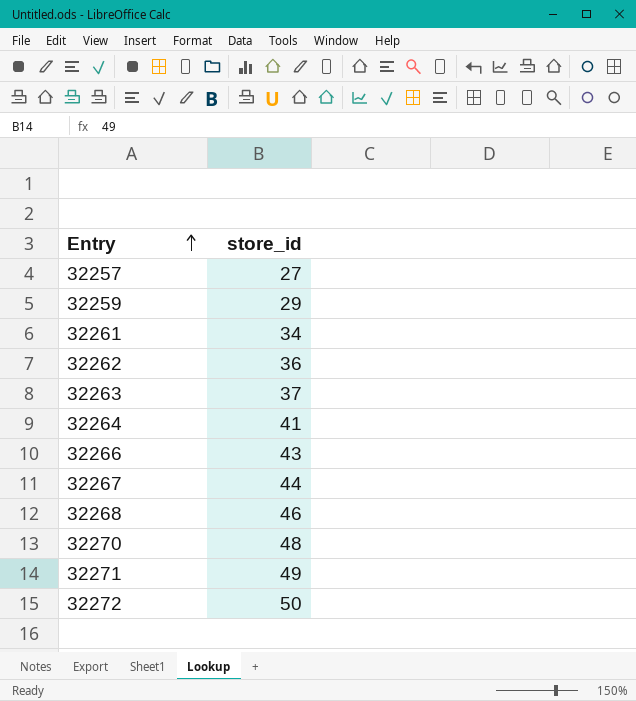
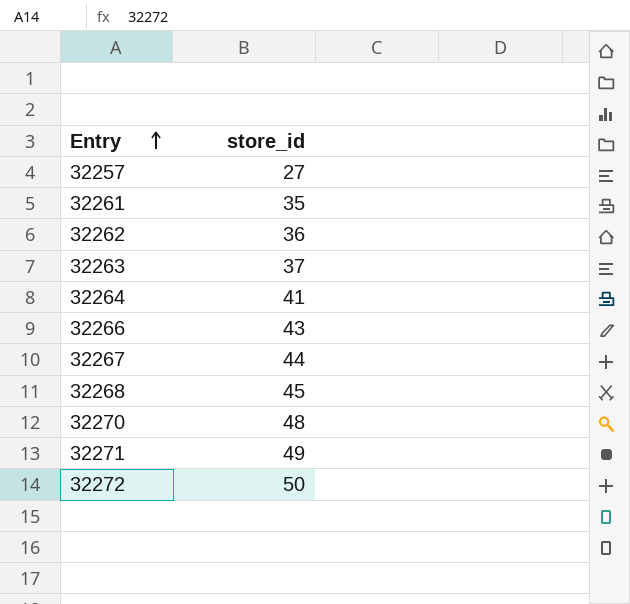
row 32259: 29 -> none
32261 | store_id: 34 -> 35
32268 | store_id: 46 -> 45

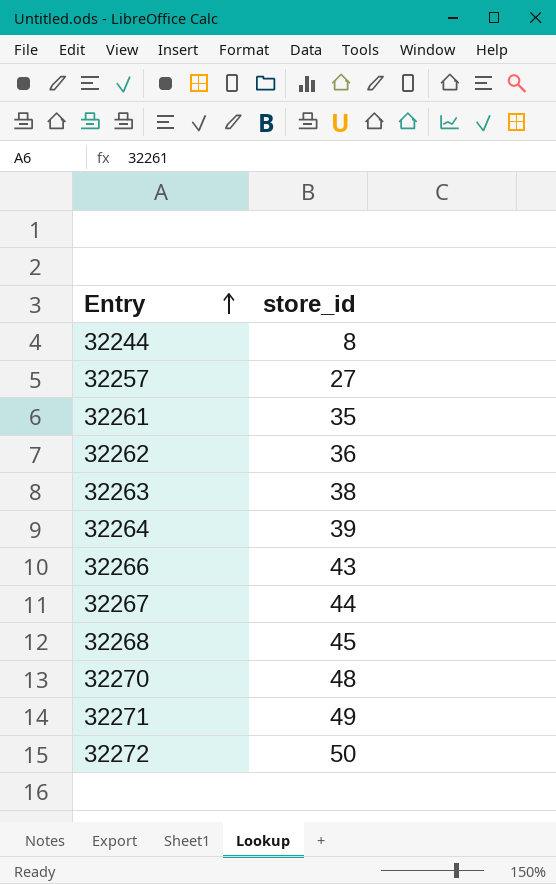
row 32244: none -> 8
32263 | store_id: 37 -> 38
32264 | store_id: 41 -> 39

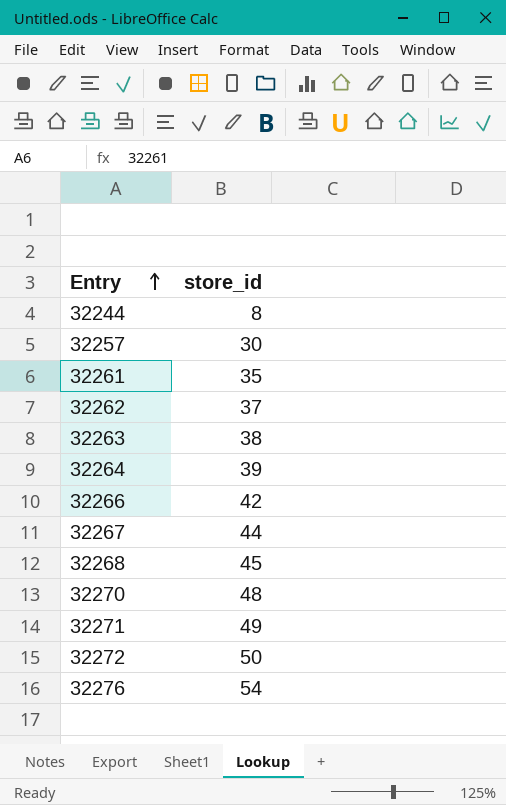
32257 | store_id: 27 -> 30
32262 | store_id: 36 -> 37
32266 | store_id: 43 -> 42
row 32276: none -> 54

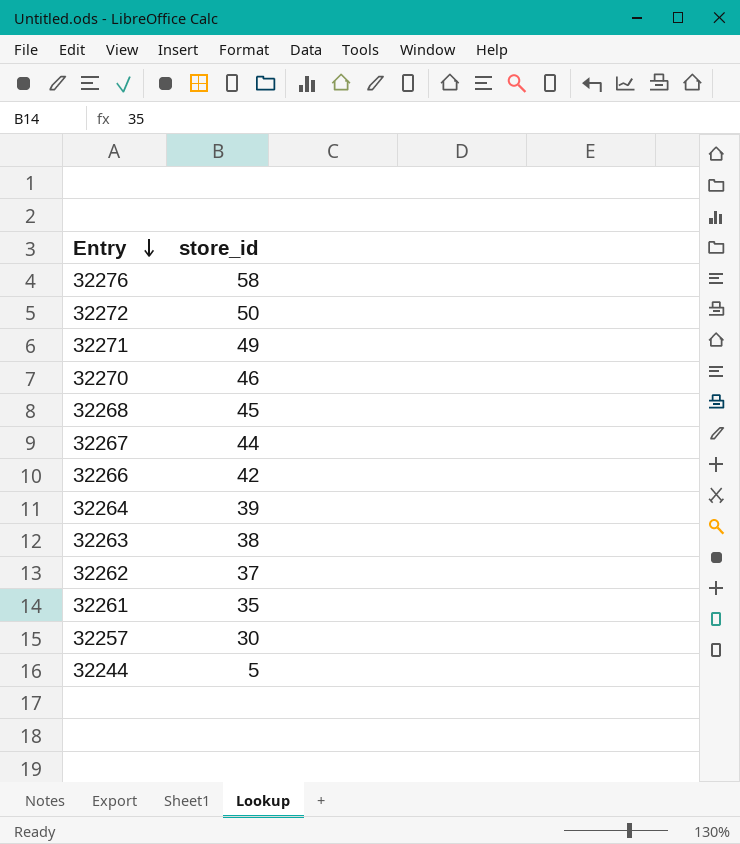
row order: Entry ascending -> Entry descending
32276 | store_id: 54 -> 58
32270 | store_id: 48 -> 46
32244 | store_id: 8 -> 5

